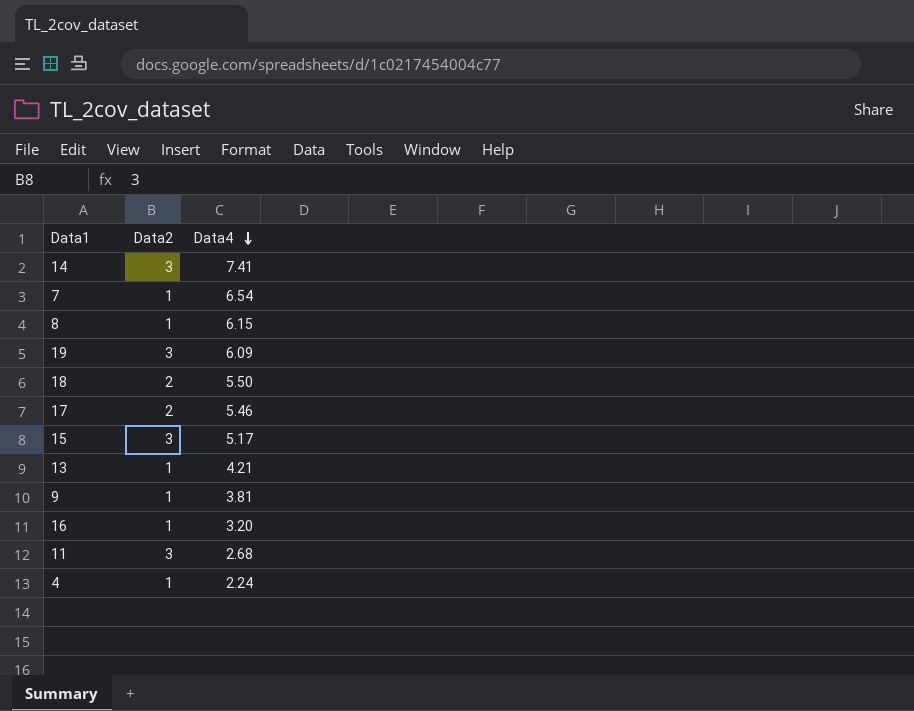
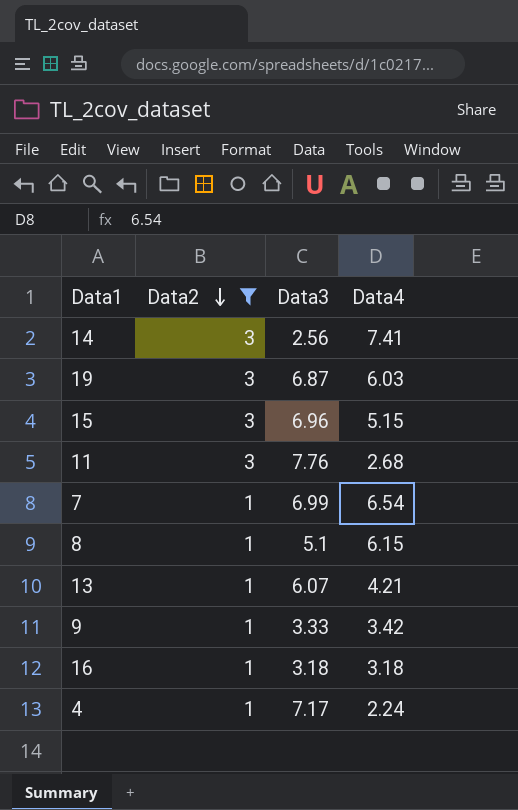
filter: none -> Data2 != 2
row order: Data4 descending -> Data2 descending
column Data3 | position: none -> 3
19 | Data4: 6.09 -> 6.03
15 | Data4: 5.17 -> 5.15
9 | Data4: 3.81 -> 3.42
16 | Data4: 3.20 -> 3.18

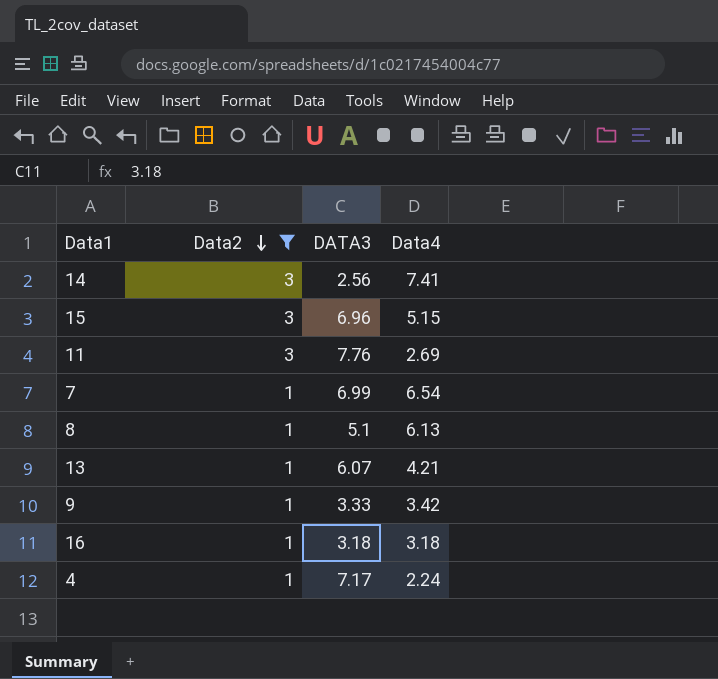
column name: Data3 -> DATA3
row 19: 3 | 6.87 | 6.03 -> none
11 | Data4: 2.68 -> 2.69
8 | Data4: 6.15 -> 6.13

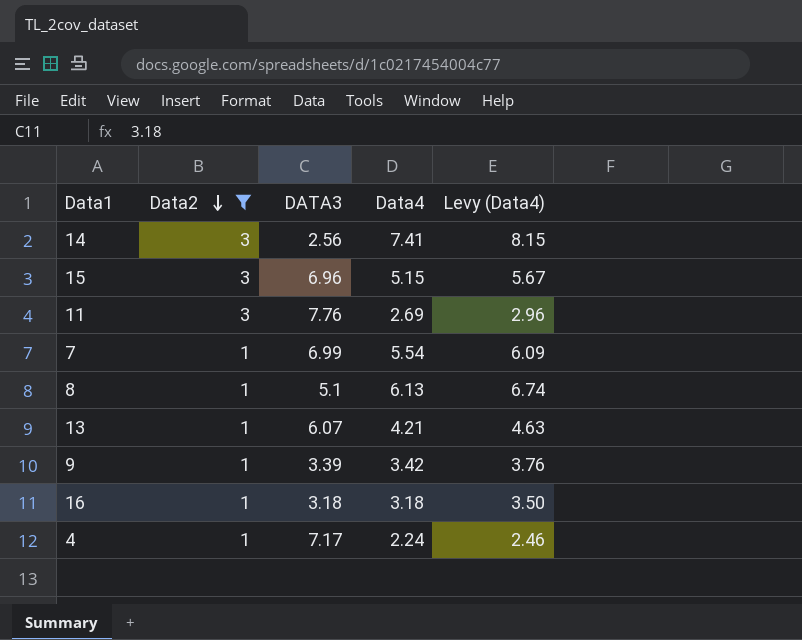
column Levy (Data4) | formula: none -> [Data4] * 1.1
7 | Data4: 6.54 -> 5.54
9 | DATA3: 3.33 -> 3.39

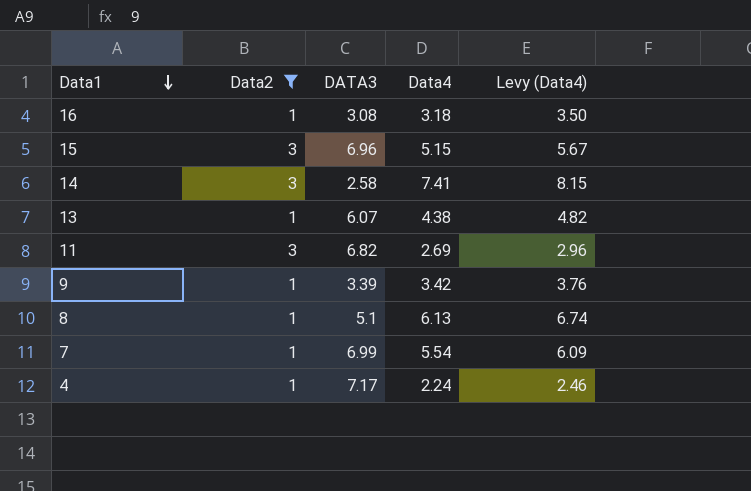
row order: Data2 descending -> Data1 descending
16 | DATA3: 3.18 -> 3.08
14 | DATA3: 2.56 -> 2.58
13 | Data4: 4.21 -> 4.38
13 | Levy (Data4): 4.63 -> 4.82
11 | DATA3: 7.76 -> 6.82

